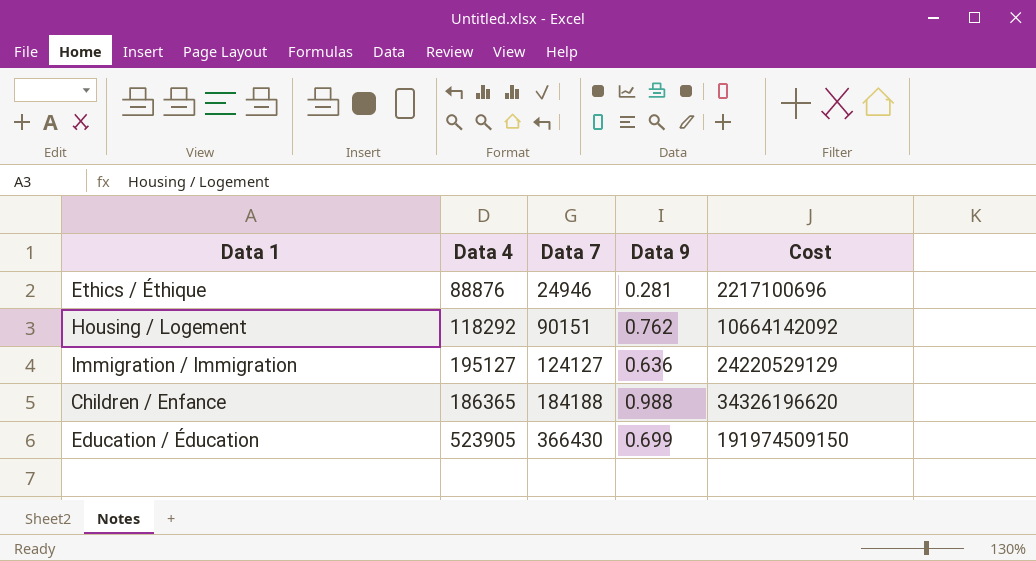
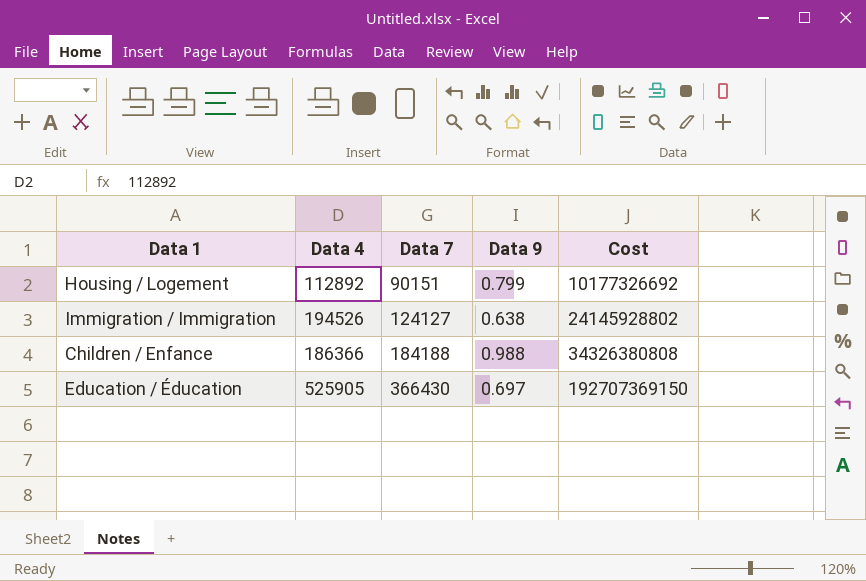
row Ethics / Éthique: 88876 | 24946 | 0.281 | 2217100696 -> none
Housing / Logement | Data 4: 118292 -> 112892
Housing / Logement | Data 9: 0.762 -> 0.799
Housing / Logement | Cost: 10664142092 -> 10177326692
Immigration / Immigration | Data 4: 195127 -> 194526
Immigration / Immigration | Data 9: 0.636 -> 0.638
Immigration / Immigration | Cost: 24220529129 -> 24145928802
Children / Enfance | Data 4: 186365 -> 186366
Children / Enfance | Cost: 34326196620 -> 34326380808
Education / Éducation | Data 4: 523905 -> 525905
Education / Éducation | Data 9: 0.699 -> 0.697
Education / Éducation | Cost: 191974509150 -> 192707369150

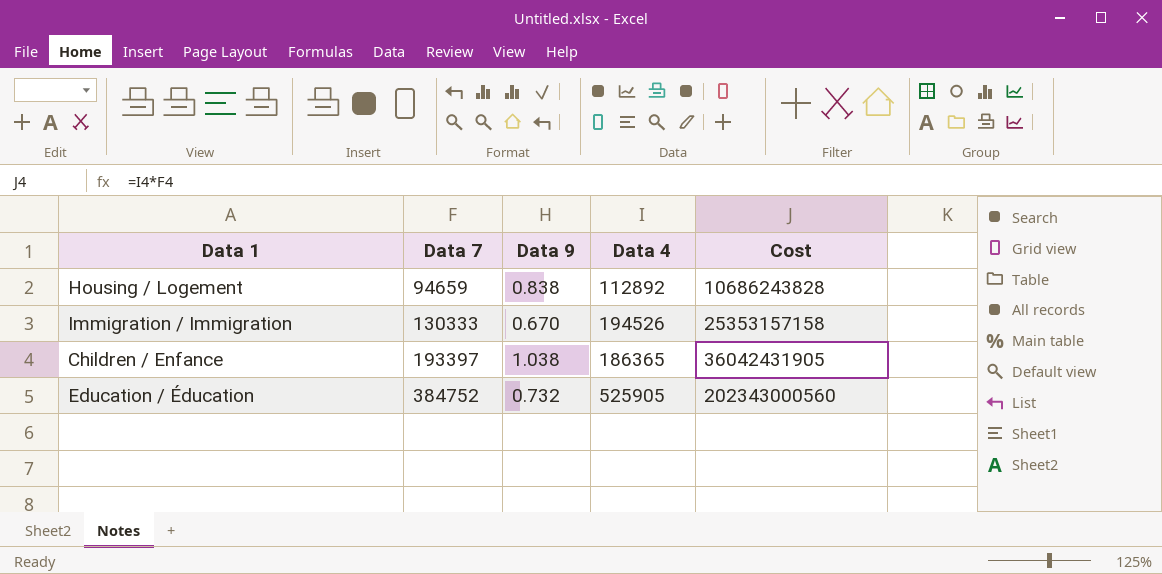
column Data 4 | position: 2 -> 4
Housing / Logement | Data 7: 90151 -> 94659
Housing / Logement | Data 9: 0.799 -> 0.838
Housing / Logement | Cost: 10177326692 -> 10686243828
Immigration / Immigration | Data 7: 124127 -> 130333
Immigration / Immigration | Data 9: 0.638 -> 0.670
Immigration / Immigration | Cost: 24145928802 -> 25353157158
Children / Enfance | Data 7: 184188 -> 193397
Children / Enfance | Data 9: 0.988 -> 1.038
Children / Enfance | Data 4: 186366 -> 186365
Children / Enfance | Cost: 34326380808 -> 36042431905
Education / Éducation | Data 7: 366430 -> 384752
Education / Éducation | Data 9: 0.697 -> 0.732
Education / Éducation | Cost: 192707369150 -> 202343000560

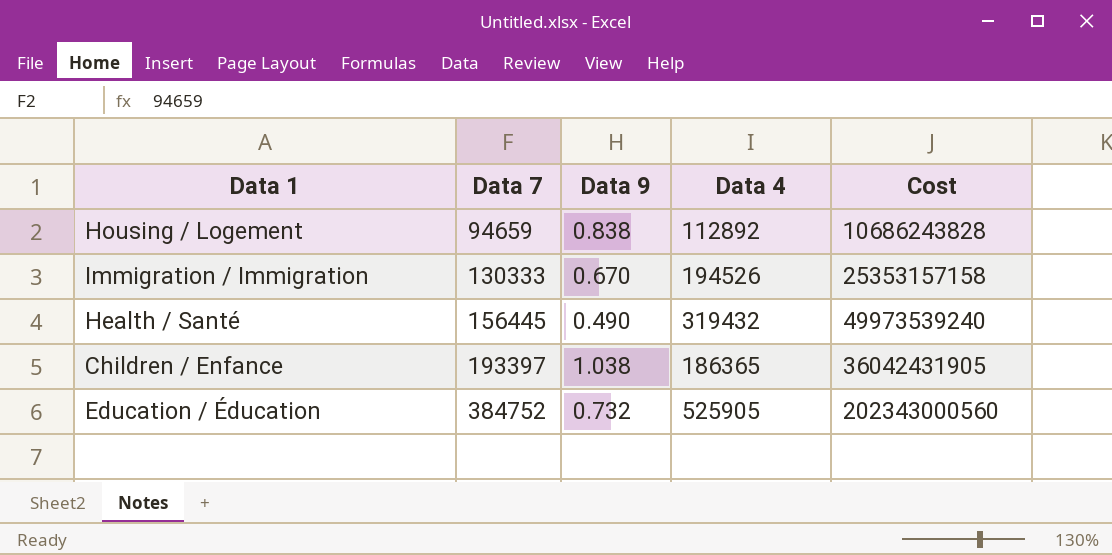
row Health / Santé: none -> 156445 | 0.490 | 319432 | 49973539240

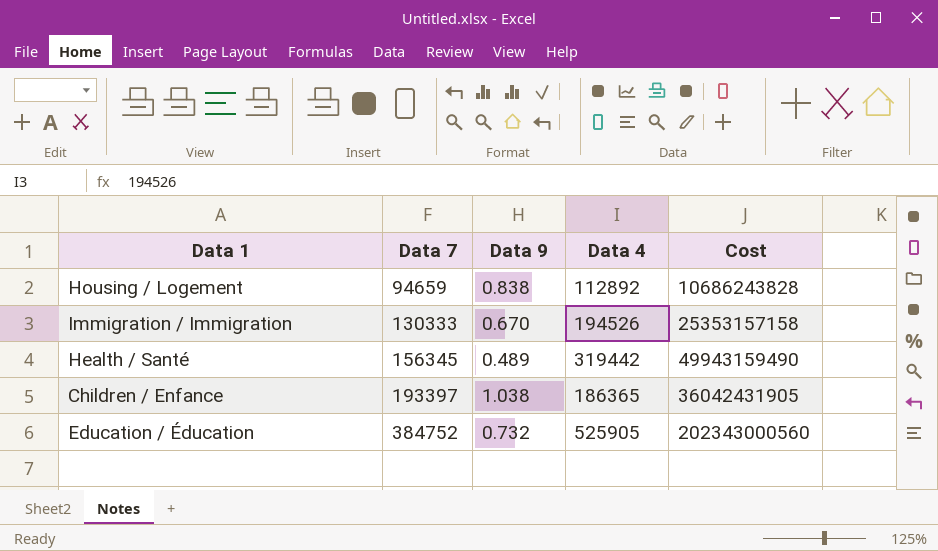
Health / Santé | Data 7: 156445 -> 156345
Health / Santé | Data 9: 0.490 -> 0.489
Health / Santé | Data 4: 319432 -> 319442
Health / Santé | Cost: 49973539240 -> 49943159490

